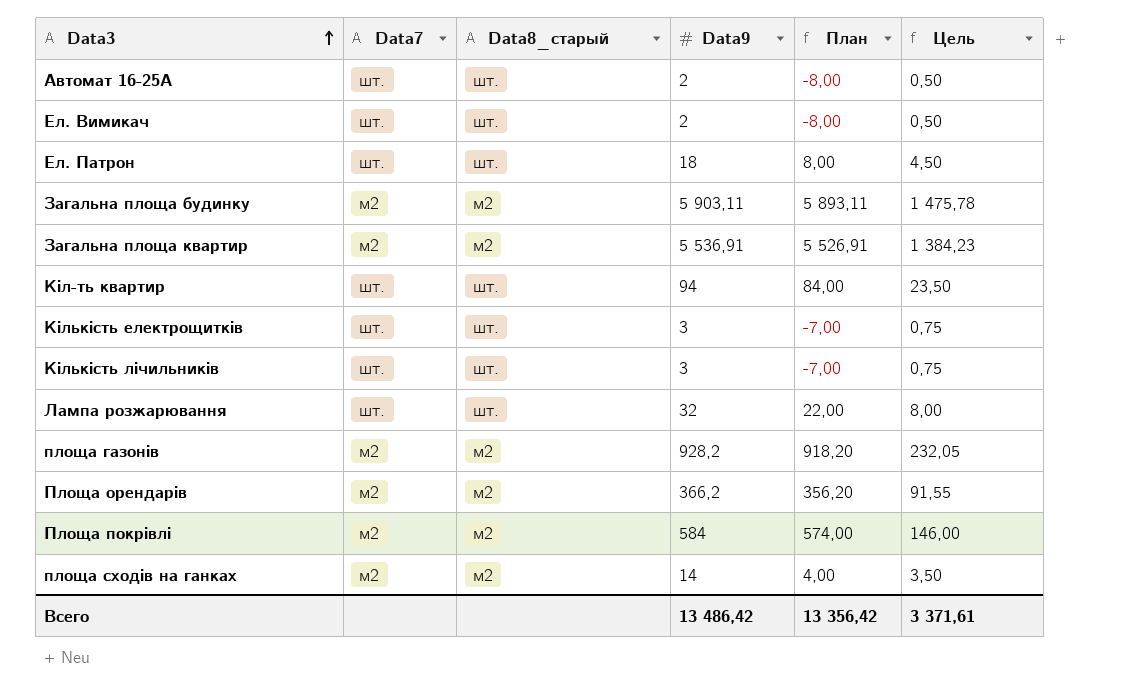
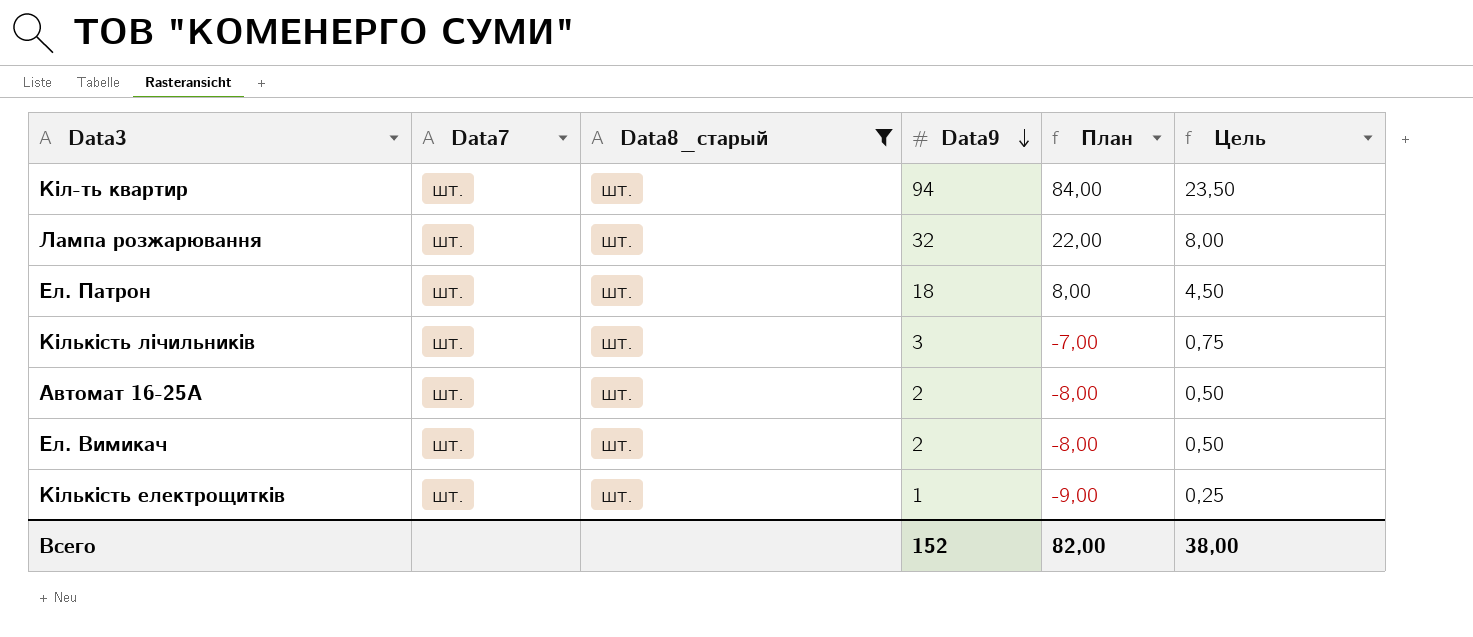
filter: none -> Data8_старый = шт.
row order: Data3 ascending -> Data9 descending
Кількість електрощитків | Data9: 3 -> 1
Кількість електрощитків | План: -7,00 -> -9,00
Кількість електрощитків | Цель: 0,75 -> 0,25
Всего | Data9: 13 486,42 -> 152
Всего | План: 13 356,42 -> 82,00
Всего | Цель: 3 371,61 -> 38,00

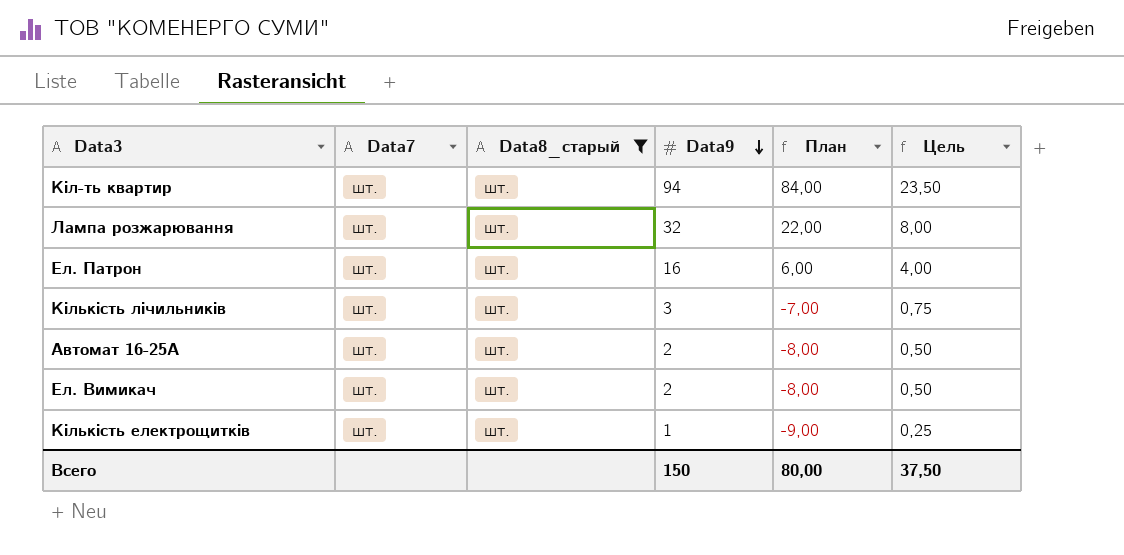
Ел. Патрон | Data9: 18 -> 16
Ел. Патрон | План: 8,00 -> 6,00
Ел. Патрон | Цель: 4,50 -> 4,00
Всего | Data9: 152 -> 150
Всего | План: 82,00 -> 80,00
Всего | Цель: 38,00 -> 37,50

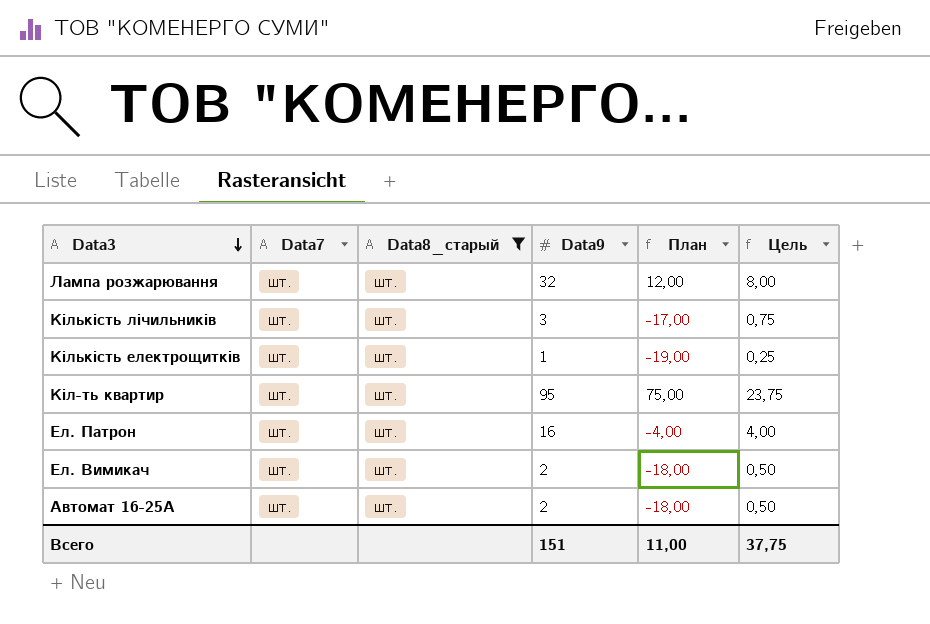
row order: Data9 descending -> Data3 descending
column План | formula: [Data9] - 10 -> [Data9] - 20
Кіл-ть квартир | Data9: 94 -> 95
Кіл-ть квартир | Цель: 23,50 -> 23,75
Всего | Data9: 150 -> 151
Всего | План: 80,00 -> 11,00
Всего | Цель: 37,50 -> 37,75

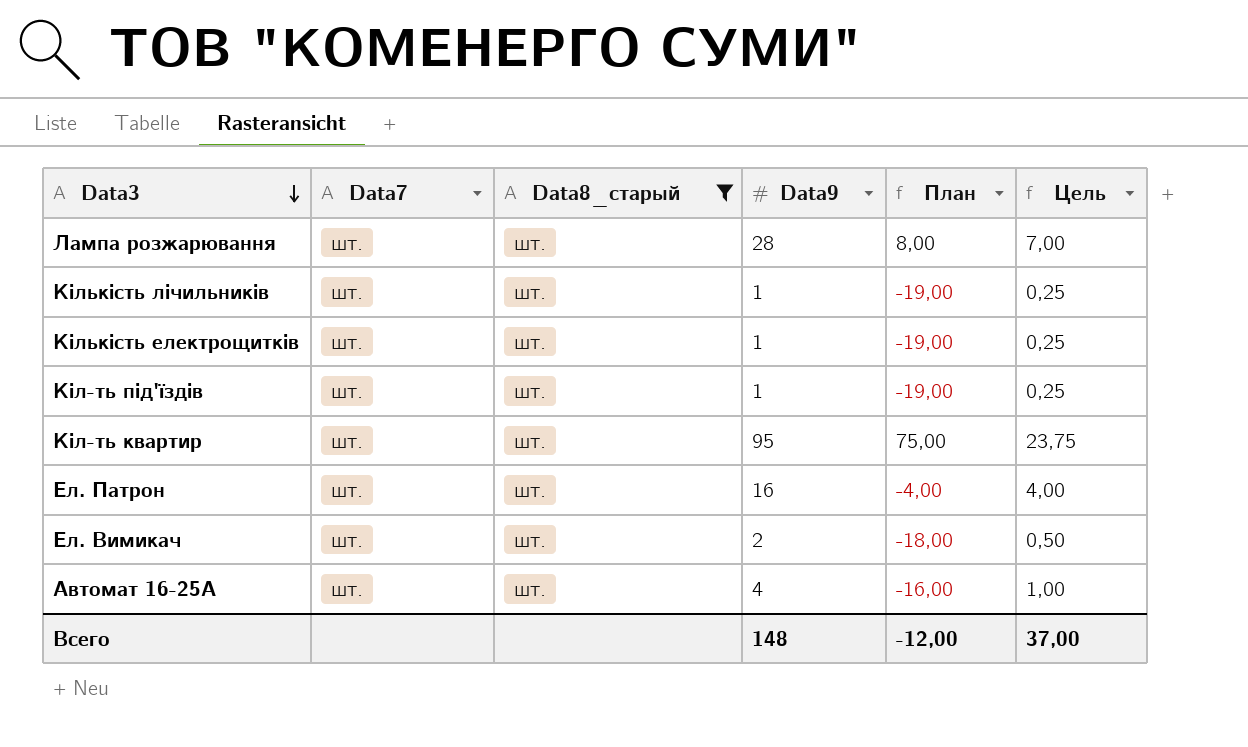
Лампа розжарювання | Data9: 32 -> 28
Лампа розжарювання | План: 12,00 -> 8,00
Лампа розжарювання | Цель: 8,00 -> 7,00
Кількість лічильників | Data9: 3 -> 1
Кількість лічильників | План: -17,00 -> -19,00
Кількість лічильників | Цель: 0,75 -> 0,25
row Кіл-ть під'їздів: none -> шт. | шт. | 1 | -19,00 | 0,25
Автомат 16-25А | Data9: 2 -> 4
Автомат 16-25А | План: -18,00 -> -16,00
Автомат 16-25А | Цель: 0,50 -> 1,00
Всего | Data9: 151 -> 148
Всего | План: 11,00 -> -12,00
Всего | Цель: 37,75 -> 37,00

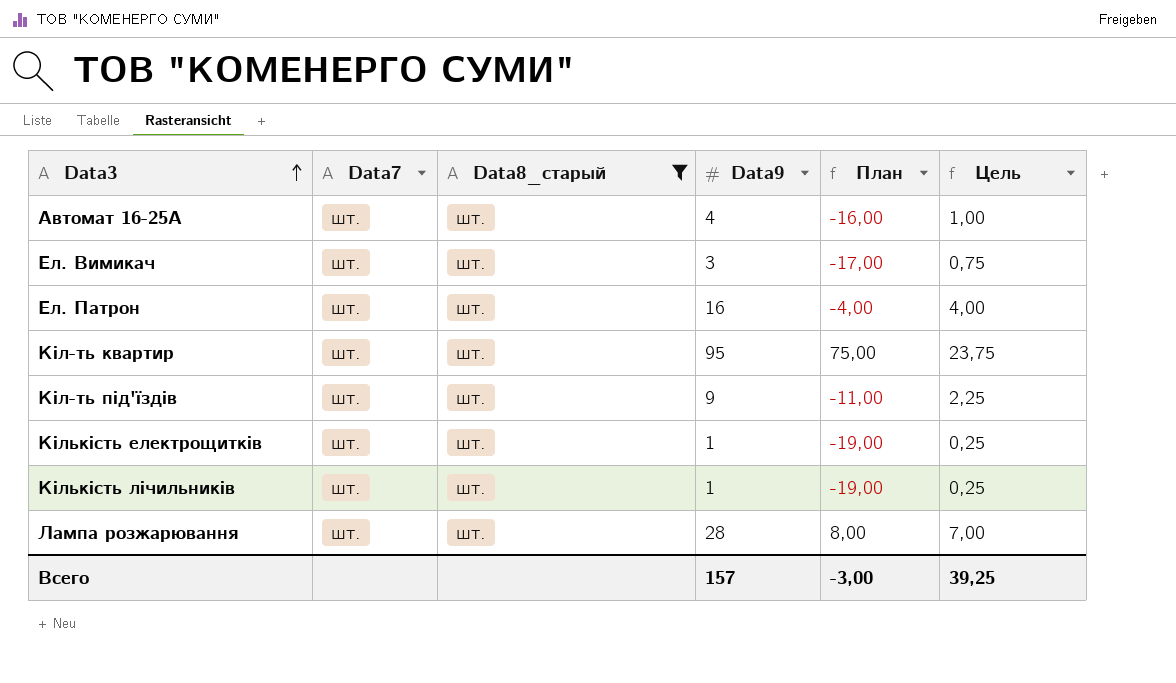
row order: Data3 descending -> Data3 ascending
Ел. Вимикач | Data9: 2 -> 3
Ел. Вимикач | План: -18,00 -> -17,00
Ел. Вимикач | Цель: 0,50 -> 0,75
Кіл-ть під'їздів | Data9: 1 -> 9
Кіл-ть під'їздів | План: -19,00 -> -11,00
Кіл-ть під'їздів | Цель: 0,25 -> 2,25
Всего | Data9: 148 -> 157
Всего | План: -12,00 -> -3,00
Всего | Цель: 37,00 -> 39,25

